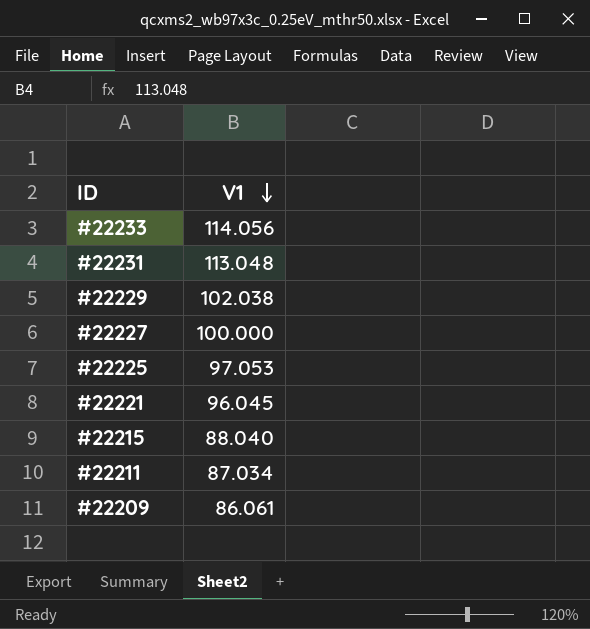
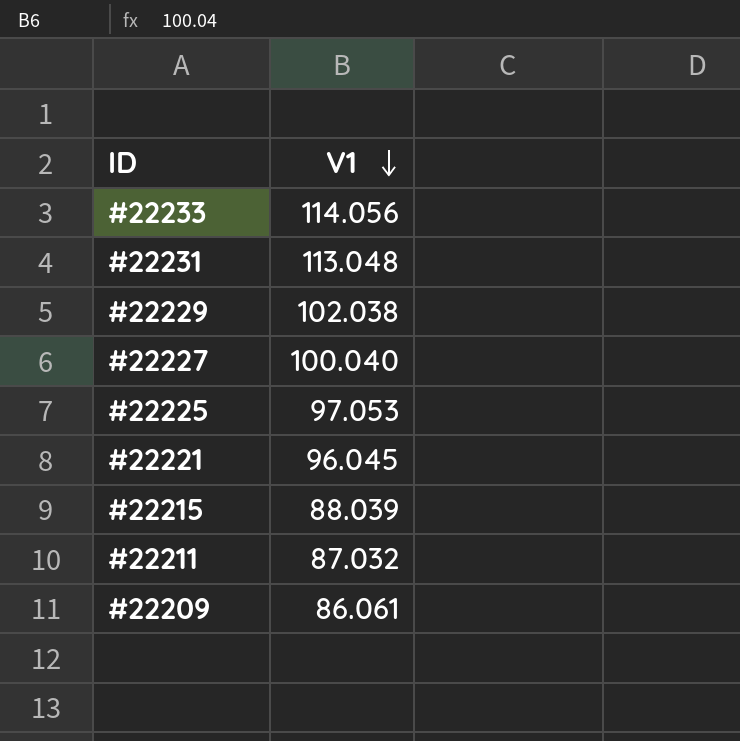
#22227 | V1: 100.000 -> 100.040
#22215 | V1: 88.040 -> 88.039
#22211 | V1: 87.034 -> 87.032

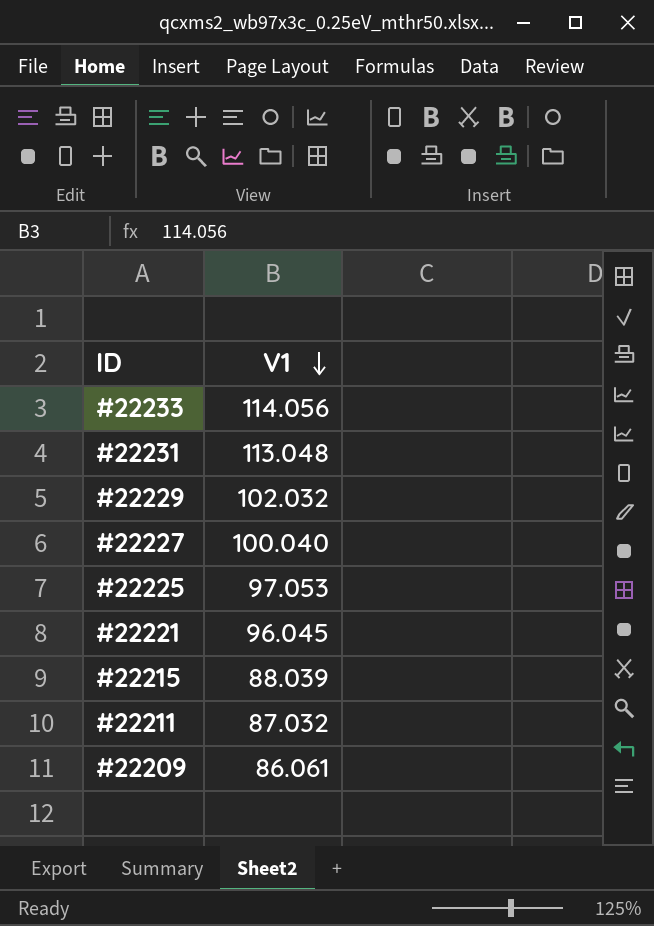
#22229 | V1: 102.038 -> 102.032

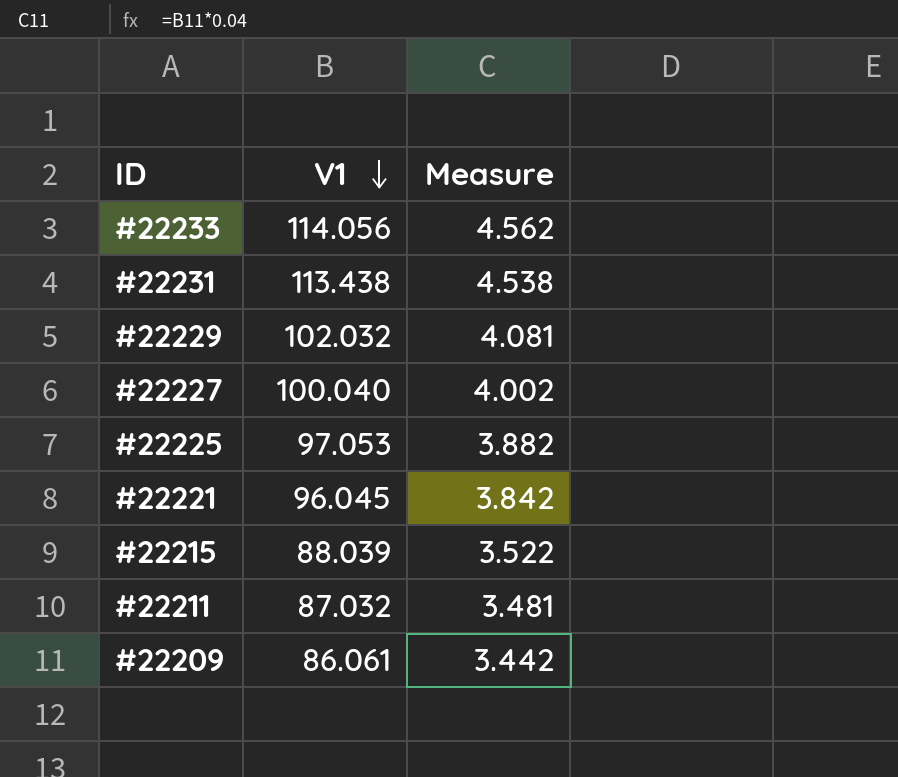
column Measure | formula: none -> [V1] * 0.04
#22231 | V1: 113.048 -> 113.438

